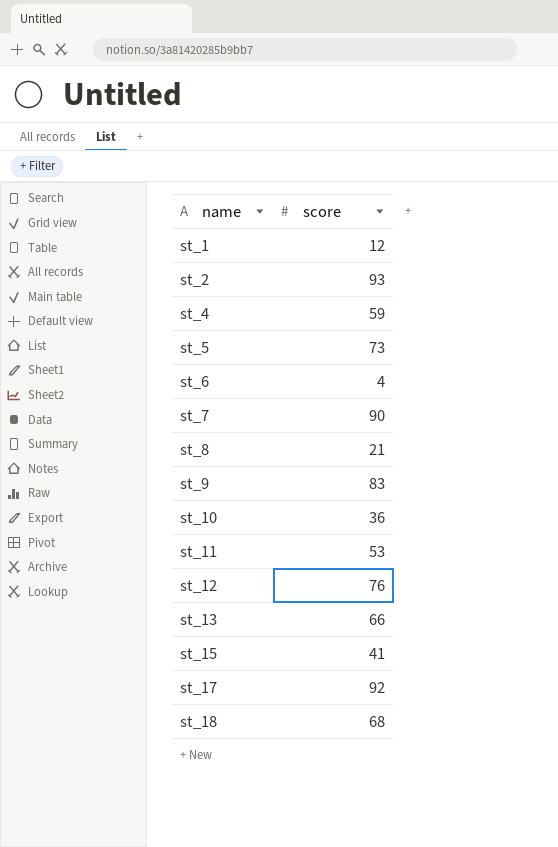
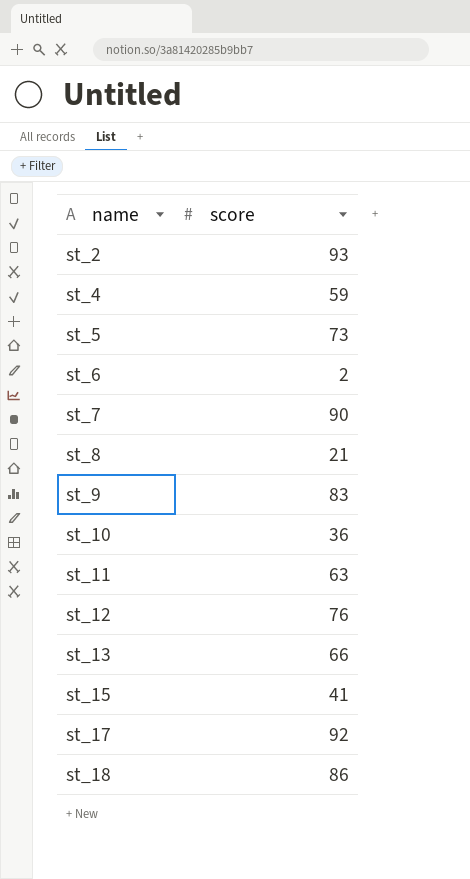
row st_1: 12 -> none
st_6 | score: 4 -> 2
st_11 | score: 53 -> 63
st_18 | score: 68 -> 86

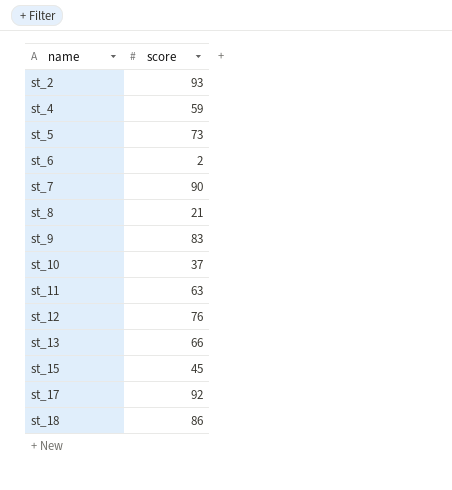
st_10 | score: 36 -> 37
st_15 | score: 41 -> 45

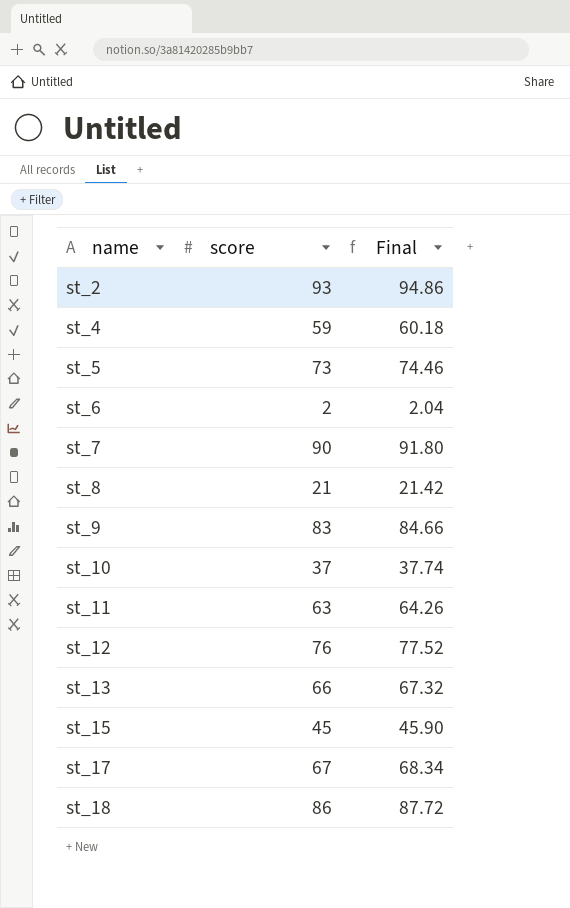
column Final | formula: none -> [score] * 1.02
st_17 | score: 92 -> 67

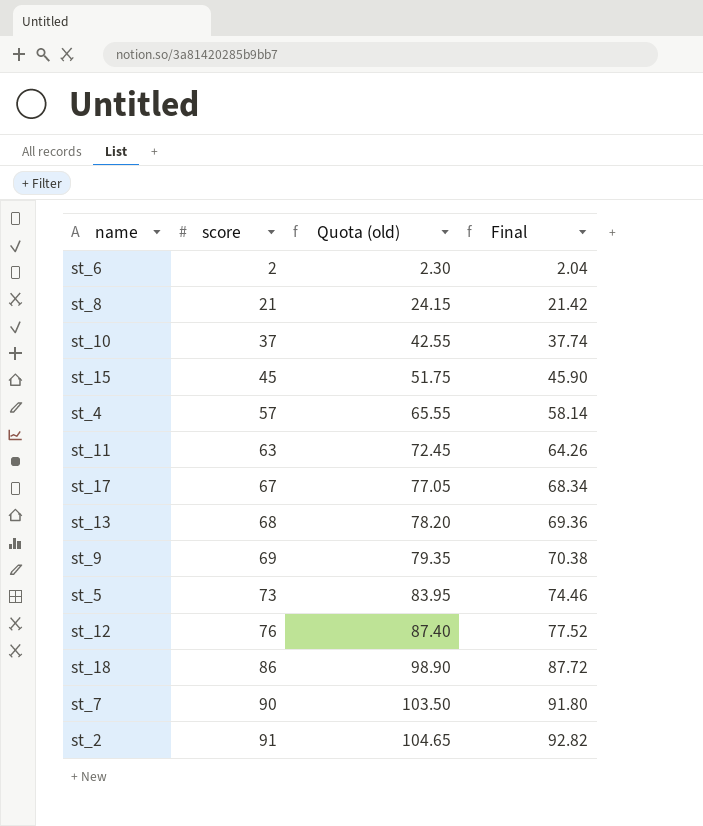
row order: name ascending -> score ascending
column Quota (old) | formula: none -> [score] * 1.15
st_4 | score: 59 -> 57
st_4 | Final: 60.18 -> 58.14
st_13 | score: 66 -> 68
st_13 | Final: 67.32 -> 69.36
st_9 | score: 83 -> 69
st_9 | Final: 84.66 -> 70.38
st_2 | score: 93 -> 91
st_2 | Final: 94.86 -> 92.82

